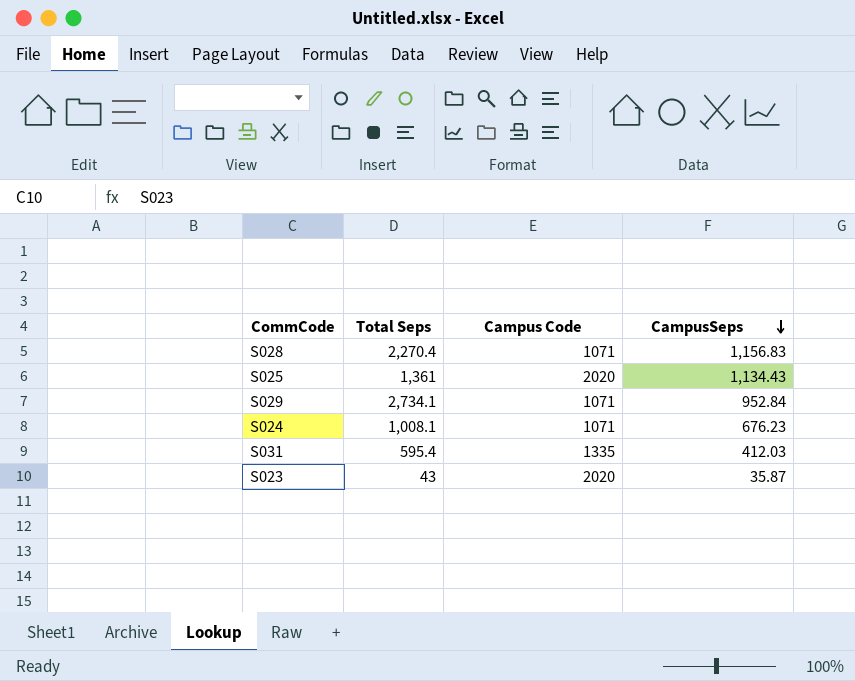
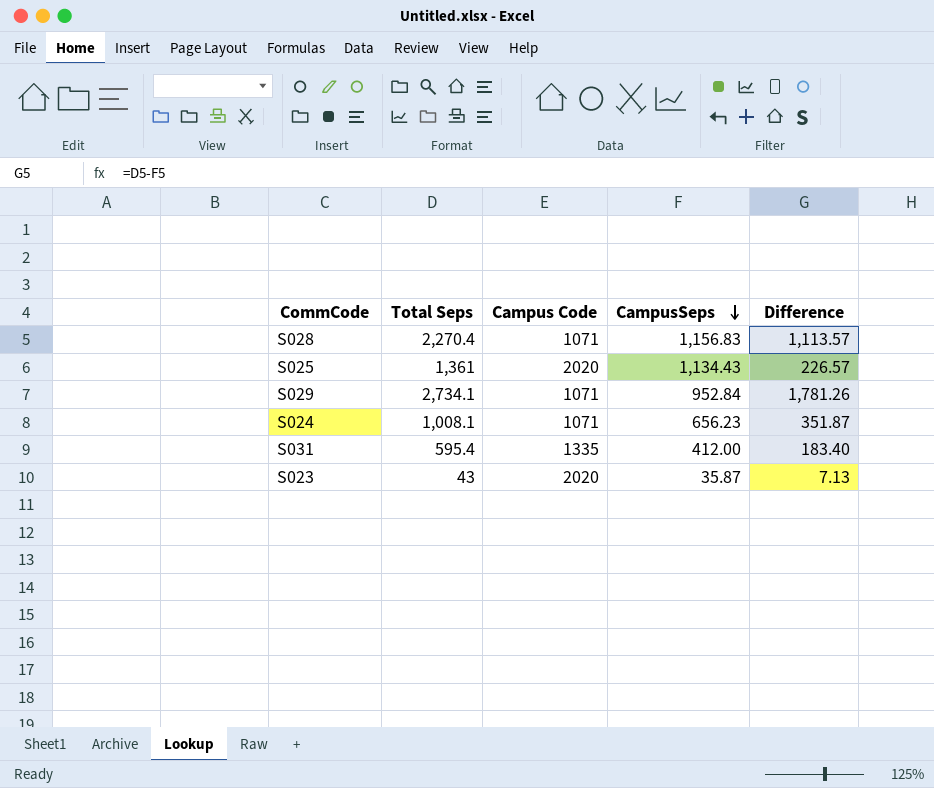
column Difference | formula: none -> [Total Seps] - [CampusSeps]
S024 | CampusSeps: 676.23 -> 656.23
S031 | CampusSeps: 412.03 -> 412.00

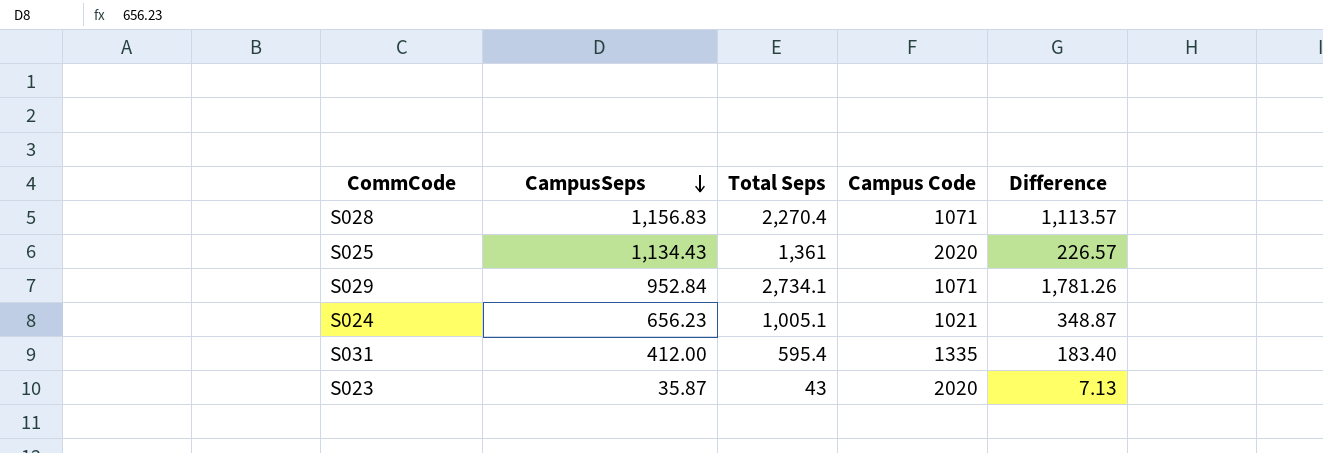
column CampusSeps | position: 4 -> 2
S024 | Total Seps: 1,008.1 -> 1,005.1
S024 | Campus Code: 1071 -> 1021
S024 | Difference: 351.87 -> 348.87

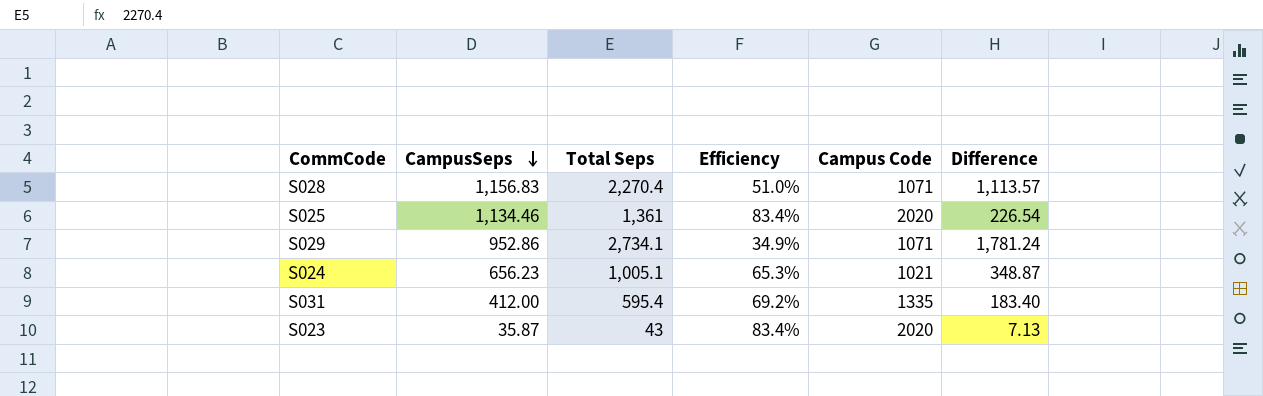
column Efficiency | formula: none -> [CampusSeps] / [Total Seps]
S025 | CampusSeps: 1,134.43 -> 1,134.46
S025 | Difference: 226.57 -> 226.54
S029 | CampusSeps: 952.84 -> 952.86
S029 | Difference: 1,781.26 -> 1,781.24

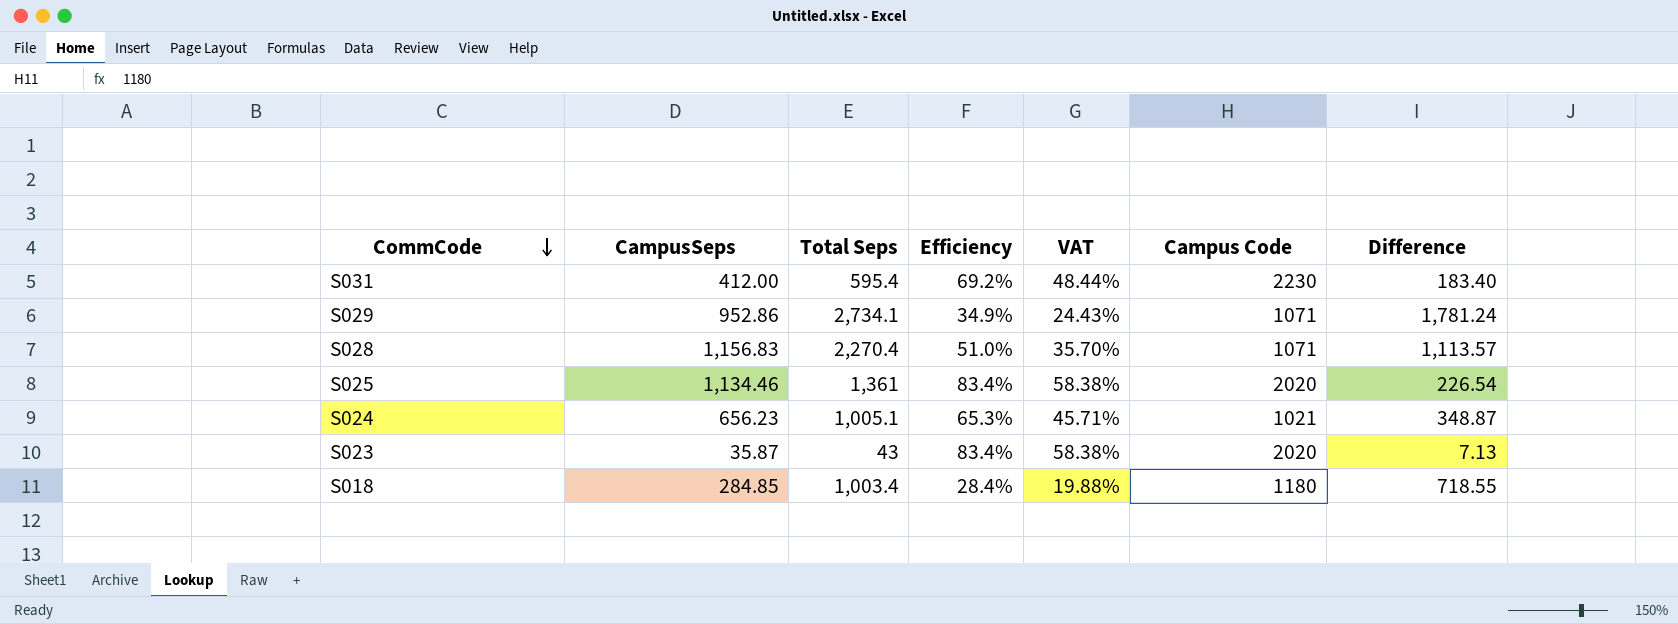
row order: CampusSeps descending -> CommCode descending
column VAT | formula: none -> [Efficiency] * 0.7
S031 | Campus Code: 1335 -> 2230
row S018: none -> 284.85 | 1,003.4 | 28.4% | 19.88% | 1180 | 718.55

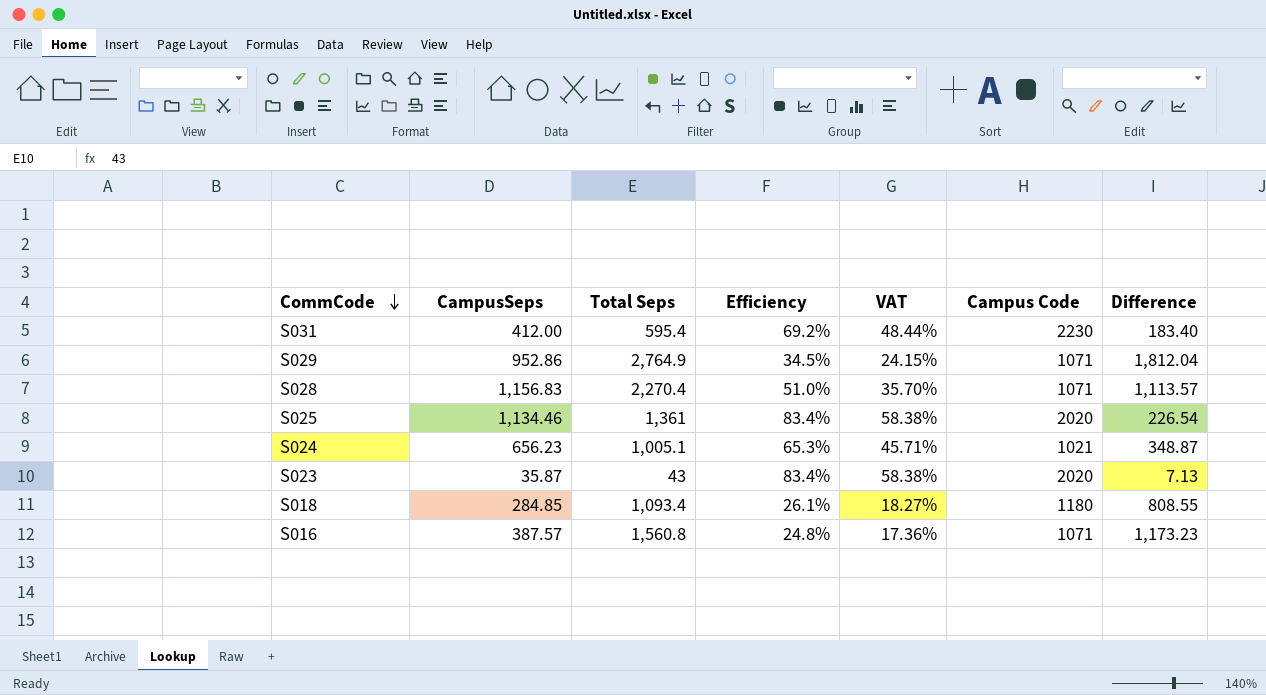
S029 | Total Seps: 2,734.1 -> 2,764.9
S029 | Efficiency: 34.9% -> 34.5%
S029 | VAT: 24.43% -> 24.15%
S029 | Difference: 1,781.24 -> 1,812.04
S018 | Total Seps: 1,003.4 -> 1,093.4
S018 | Efficiency: 28.4% -> 26.1%
S018 | VAT: 19.88% -> 18.27%
S018 | Difference: 718.55 -> 808.55
row S016: none -> 387.57 | 1,560.8 | 24.8% | 17.36% | 1071 | 1,173.23

